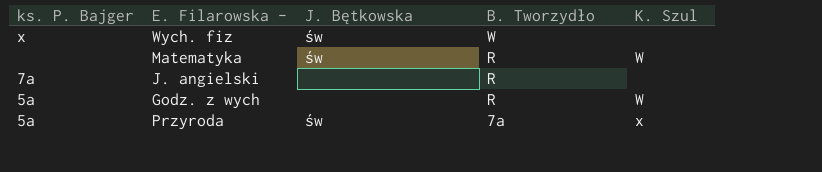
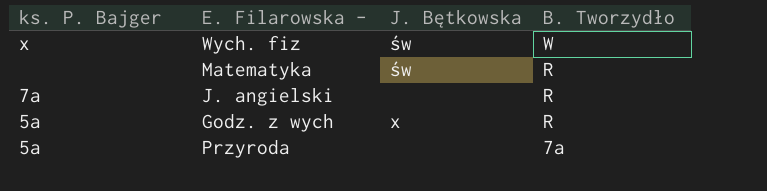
column K. Szul | position: 5 -> none
Godz. z wych | J. Bętkowska: none -> x
Przyroda | J. Bętkowska: św -> none

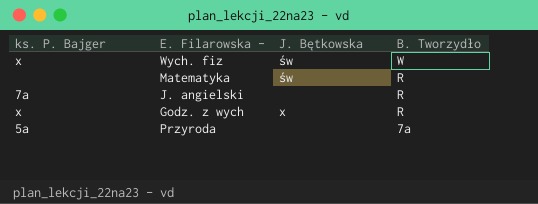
Godz. z wych | ks. P. Bajger: 5a -> x

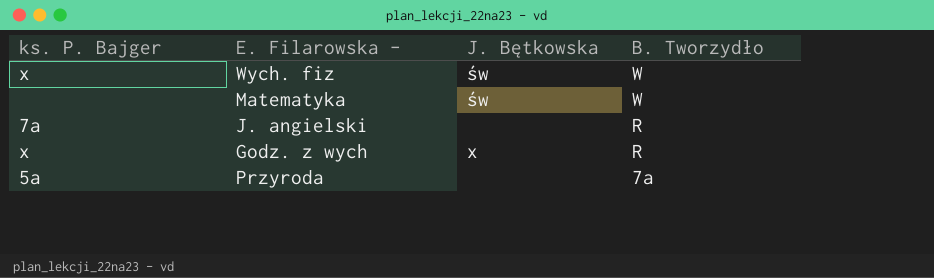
Matematyka | B. Tworzydło: R -> W

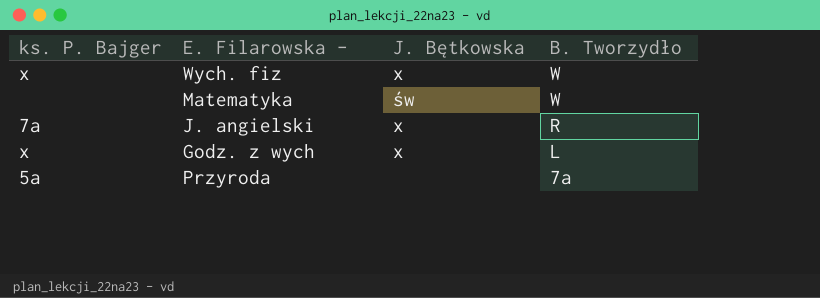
Wych. fiz | J. Bętkowska: św -> x
J. angielski | J. Bętkowska: none -> x
Godz. z wych | B. Tworzydło: R -> L

